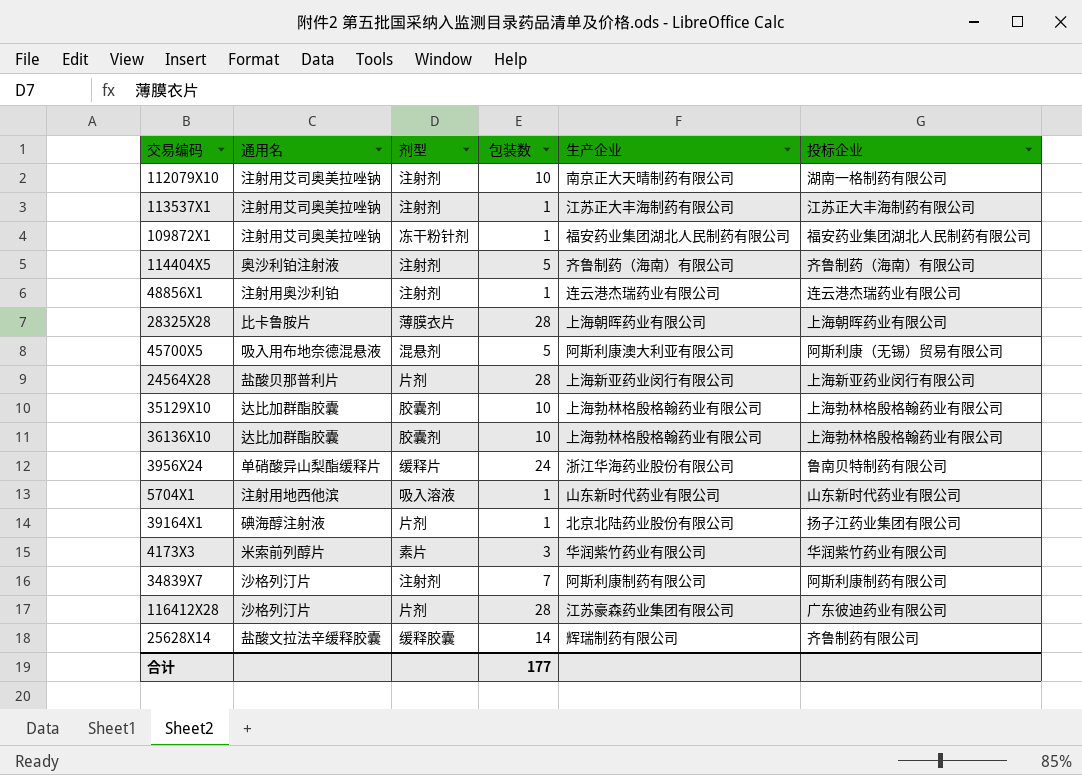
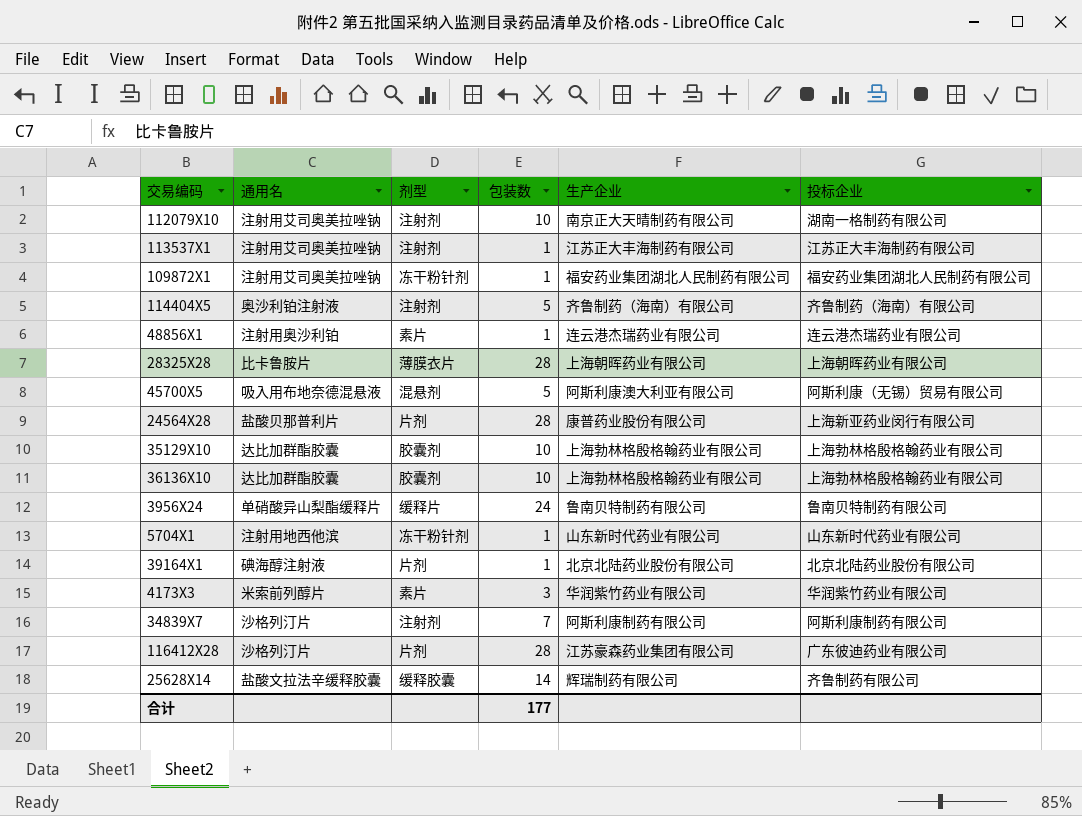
48856X1 | 剂型: 注射剂 -> 素片
24564X28 | 生产企业: 上海新亚药业闵行有限公司 -> 康普药业股份有限公司
3956X24 | 生产企业: 浙江华海药业股份有限公司 -> 鲁南贝特制药有限公司
5704X1 | 剂型: 吸入溶液 -> 冻干粉针剂
39164X1 | 投标企业: 扬子江药业集团有限公司 -> 北京北陆药业股份有限公司

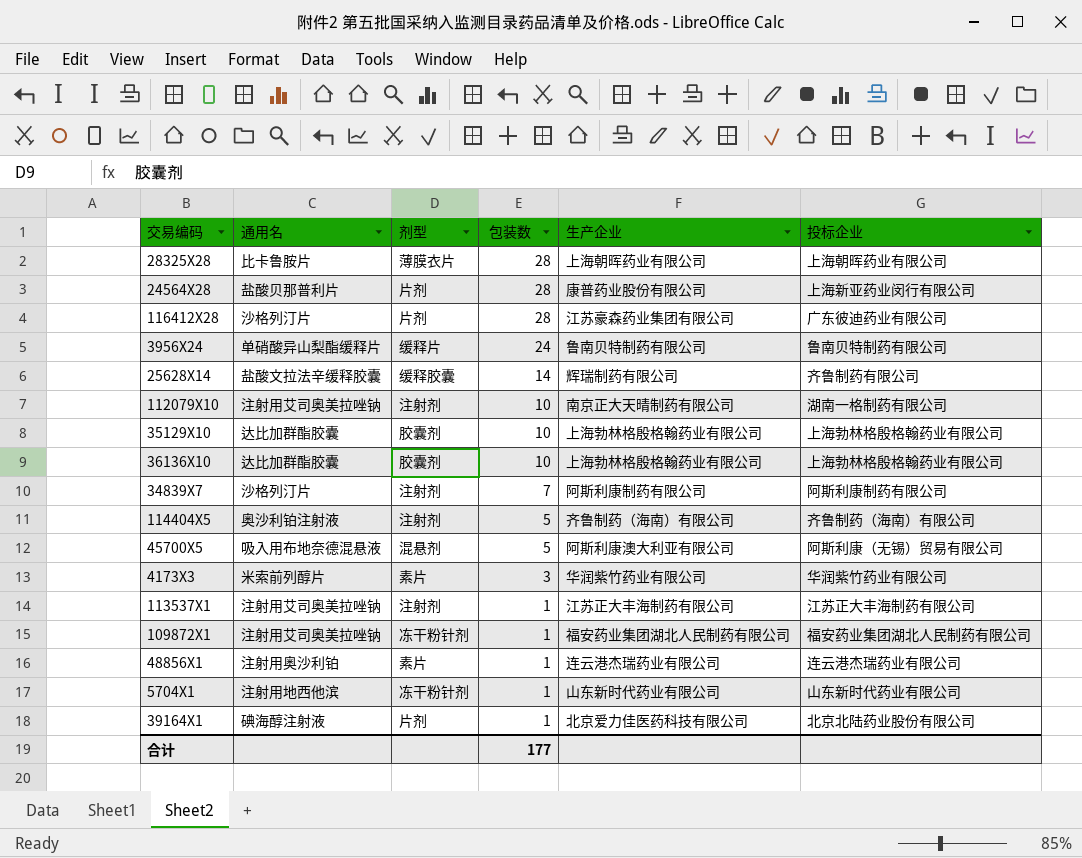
row order: none -> 包装数 descending
39164X1 | 生产企业: 北京北陆药业股份有限公司 -> 北京爱力佳医药科技有限公司

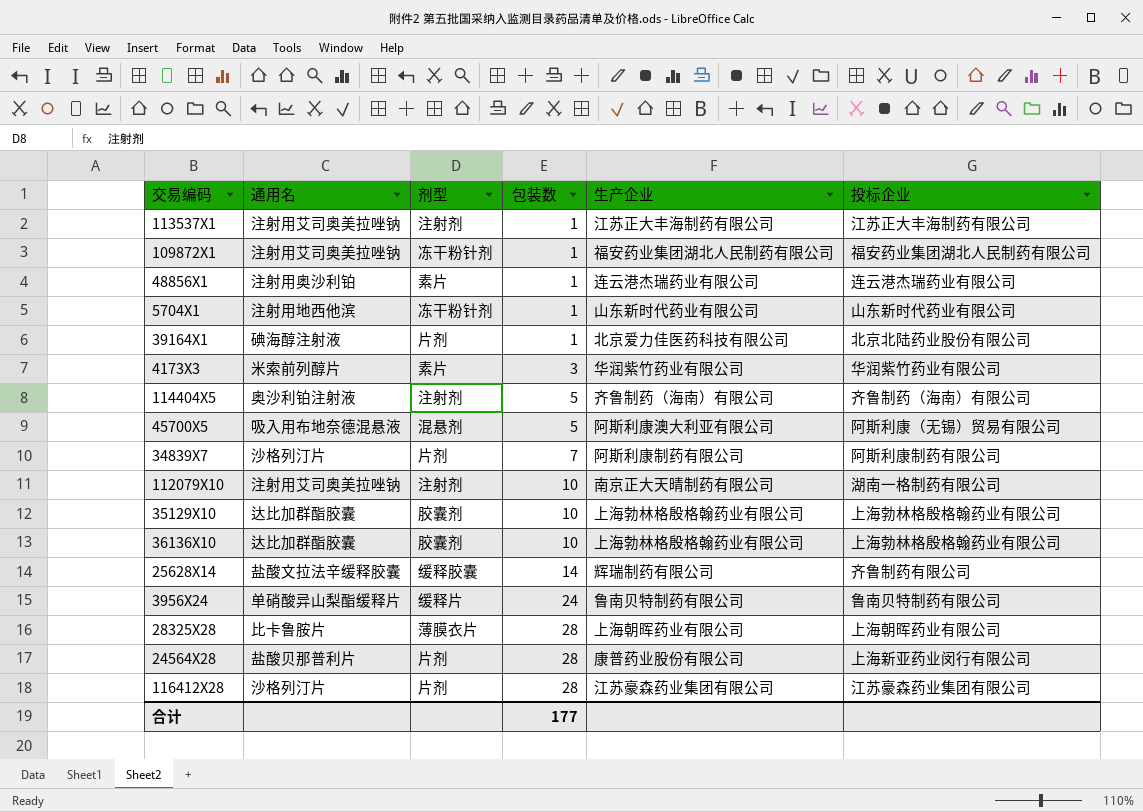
row order: 包装数 descending -> 包装数 ascending
34839X7 | 剂型: 注射剂 -> 片剂
116412X28 | 投标企业: 广东彼迪药业有限公司 -> 江苏豪森药业集团有限公司

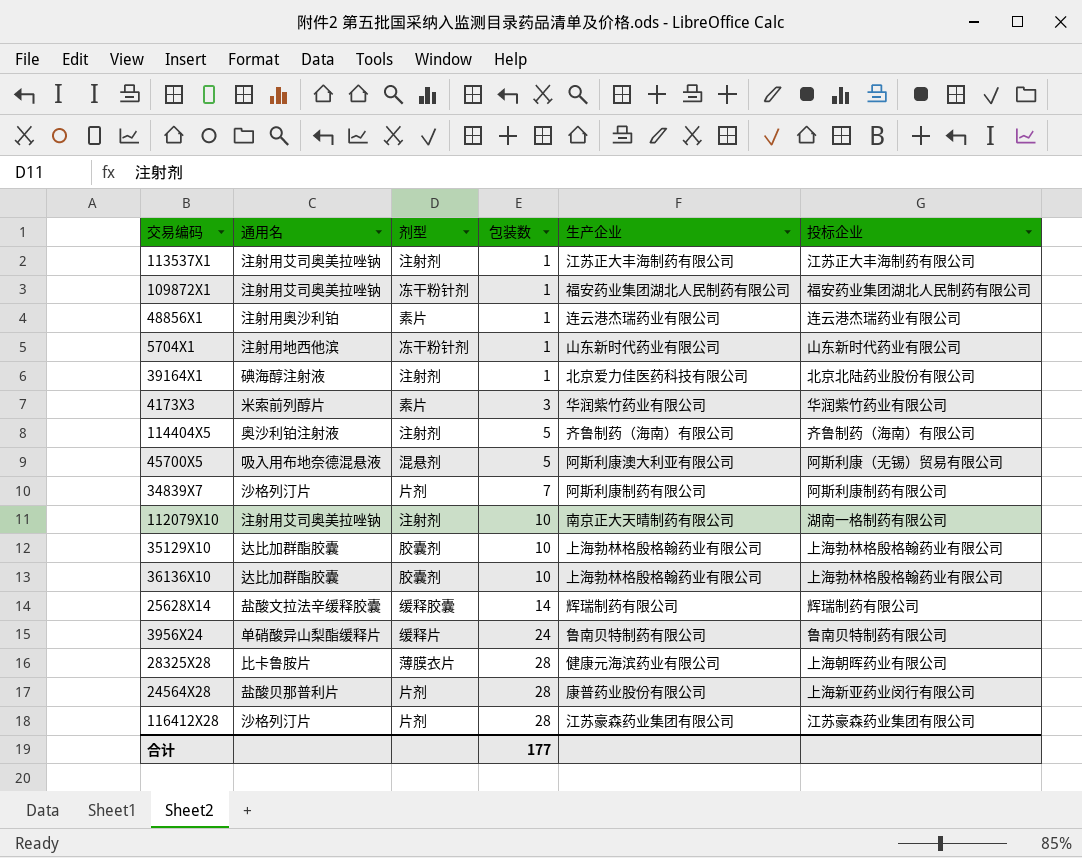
39164X1 | 剂型: 片剂 -> 注射剂
25628X14 | 投标企业: 齐鲁制药有限公司 -> 辉瑞制药有限公司
28325X28 | 生产企业: 上海朝晖药业有限公司 -> 健康元海滨药业有限公司

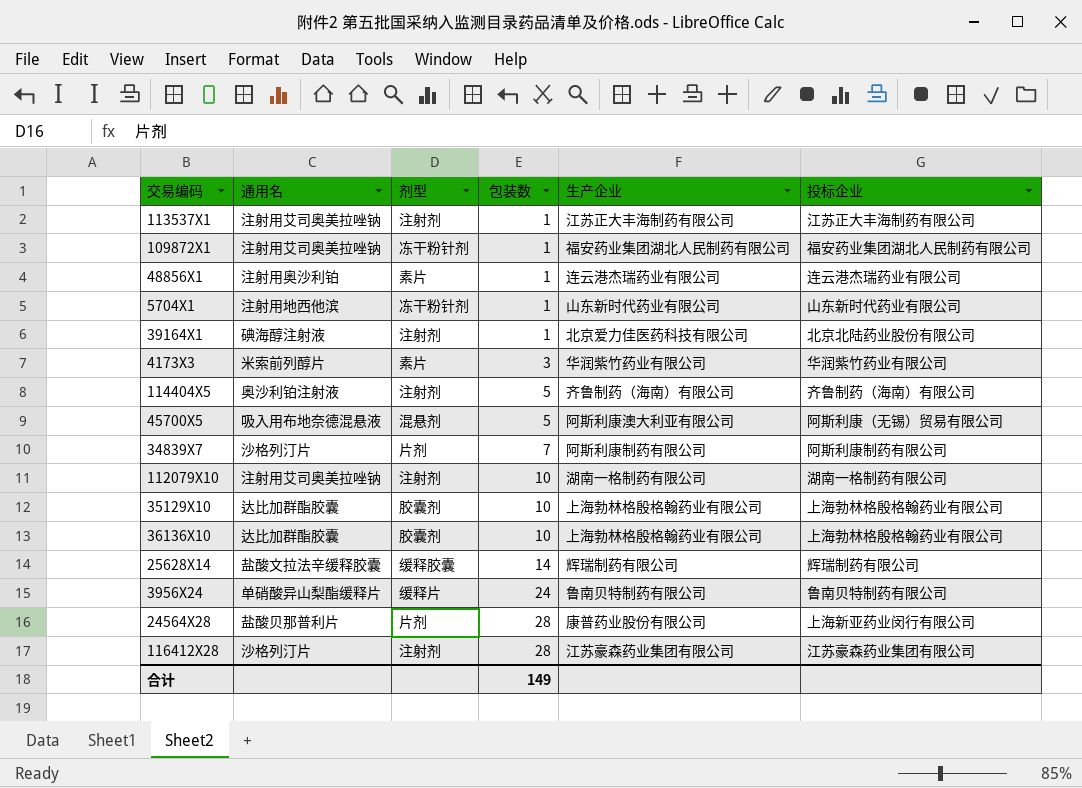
row 28325X28: 比卡鲁胺片 | 薄膜衣片 | 28 | 健康元海滨药业有限公司 | 上海朝晖药业有限公司 -> none
112079X10 | 生产企业: 南京正大天晴制药有限公司 -> 湖南一格制药有限公司
116412X28 | 剂型: 片剂 -> 注射剂
合计 | 包装数: 177 -> 149

